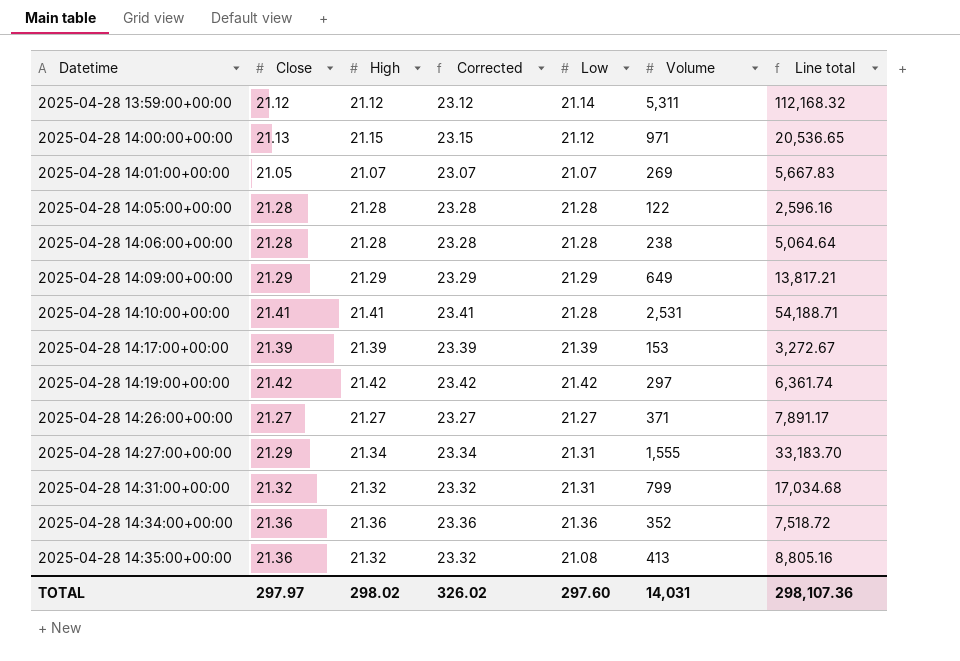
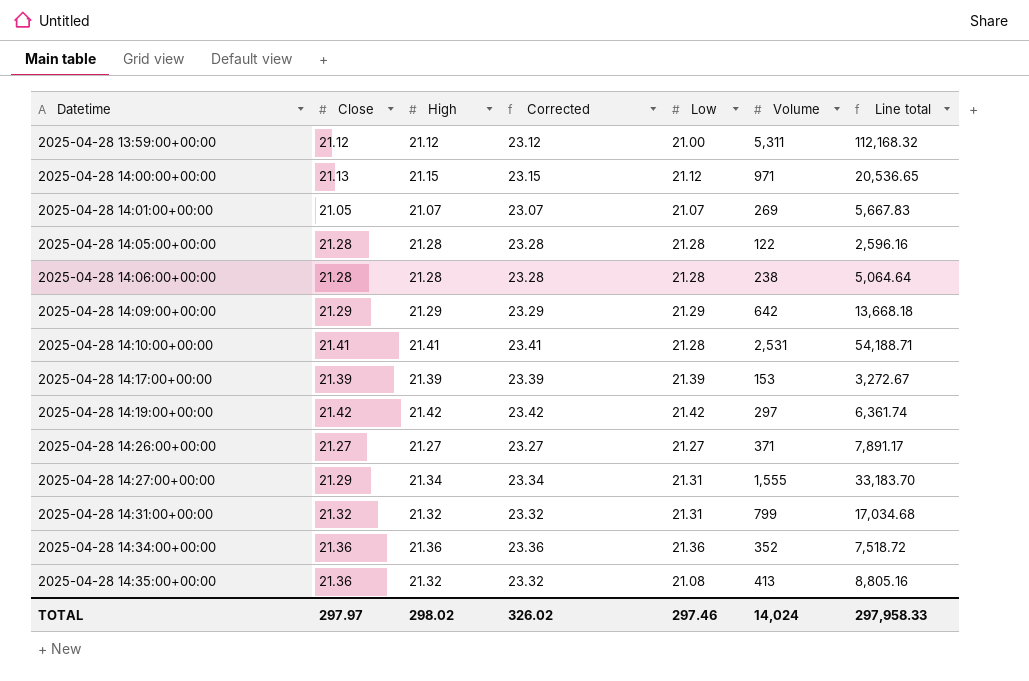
2025-04-28 13:59:00+00:00 | Low: 21.14 -> 21.00
2025-04-28 14:09:00+00:00 | Volume: 649 -> 642
2025-04-28 14:09:00+00:00 | Line total: 13,817.21 -> 13,668.18
TOTAL | Low: 297.60 -> 297.46
TOTAL | Volume: 14,031 -> 14,024
TOTAL | Line total: 298,107.36 -> 297,958.33

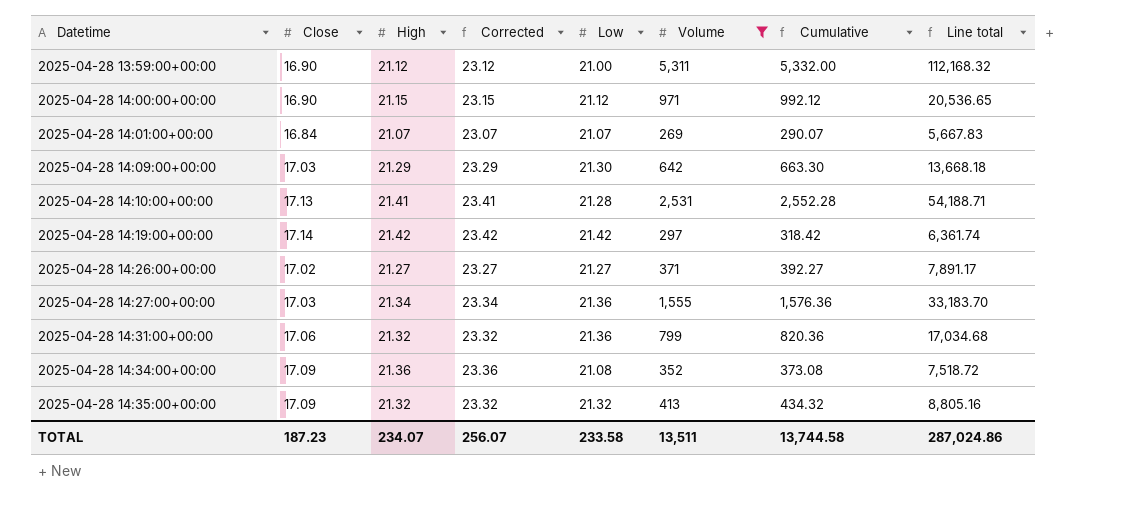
filter: none -> Volume >= 269
column Cumulative | formula: none -> [Low] + [Volume]
2025-04-28 13:59:00+00:00 | Close: 21.12 -> 16.90
2025-04-28 14:00:00+00:00 | Close: 21.13 -> 16.90
2025-04-28 14:01:00+00:00 | Close: 21.05 -> 16.84
2025-04-28 14:09:00+00:00 | Close: 21.29 -> 17.03
2025-04-28 14:09:00+00:00 | Low: 21.29 -> 21.30
2025-04-28 14:10:00+00:00 | Close: 21.41 -> 17.13
2025-04-28 14:19:00+00:00 | Close: 21.42 -> 17.14
2025-04-28 14:26:00+00:00 | Close: 21.27 -> 17.02
2025-04-28 14:27:00+00:00 | Close: 21.29 -> 17.03
2025-04-28 14:27:00+00:00 | Low: 21.31 -> 21.36
2025-04-28 14:31:00+00:00 | Close: 21.32 -> 17.06
2025-04-28 14:31:00+00:00 | Low: 21.31 -> 21.36
2025-04-28 14:34:00+00:00 | Close: 21.36 -> 17.09
2025-04-28 14:34:00+00:00 | Low: 21.36 -> 21.08
2025-04-28 14:35:00+00:00 | Close: 21.36 -> 17.09
2025-04-28 14:35:00+00:00 | Low: 21.08 -> 21.32
TOTAL | Close: 297.97 -> 187.23
TOTAL | High: 298.02 -> 234.07
TOTAL | Corrected: 326.02 -> 256.07
TOTAL | Low: 297.46 -> 233.58
TOTAL | Volume: 14,024 -> 13,511
TOTAL | Line total: 297,958.33 -> 287,024.86

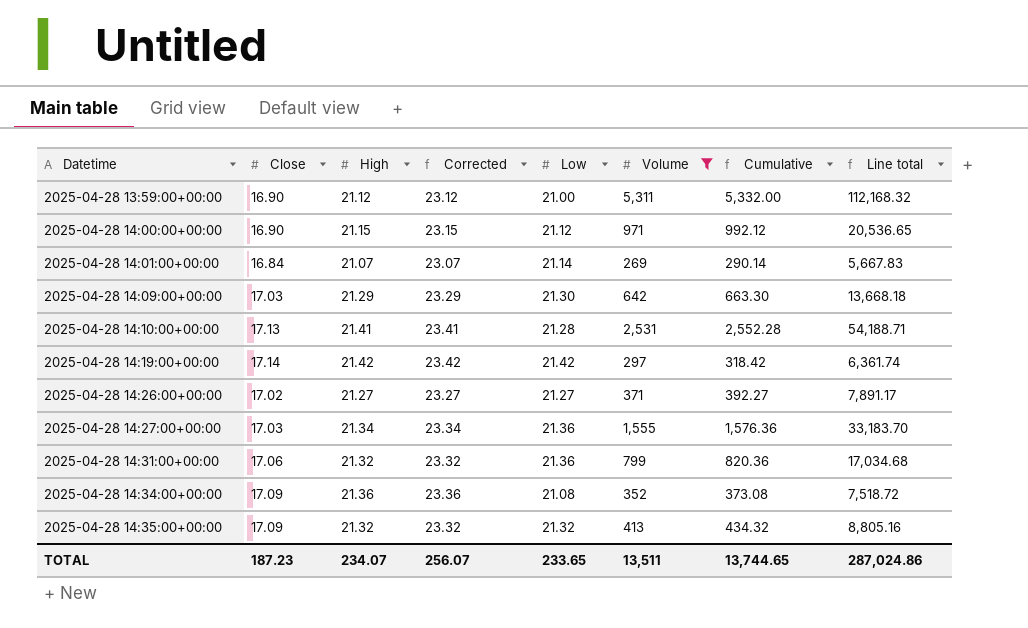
2025-04-28 14:01:00+00:00 | Low: 21.07 -> 21.14
2025-04-28 14:01:00+00:00 | Cumulative: 290.07 -> 290.14
TOTAL | Low: 233.58 -> 233.65
TOTAL | Cumulative: 13,744.58 -> 13,744.65

